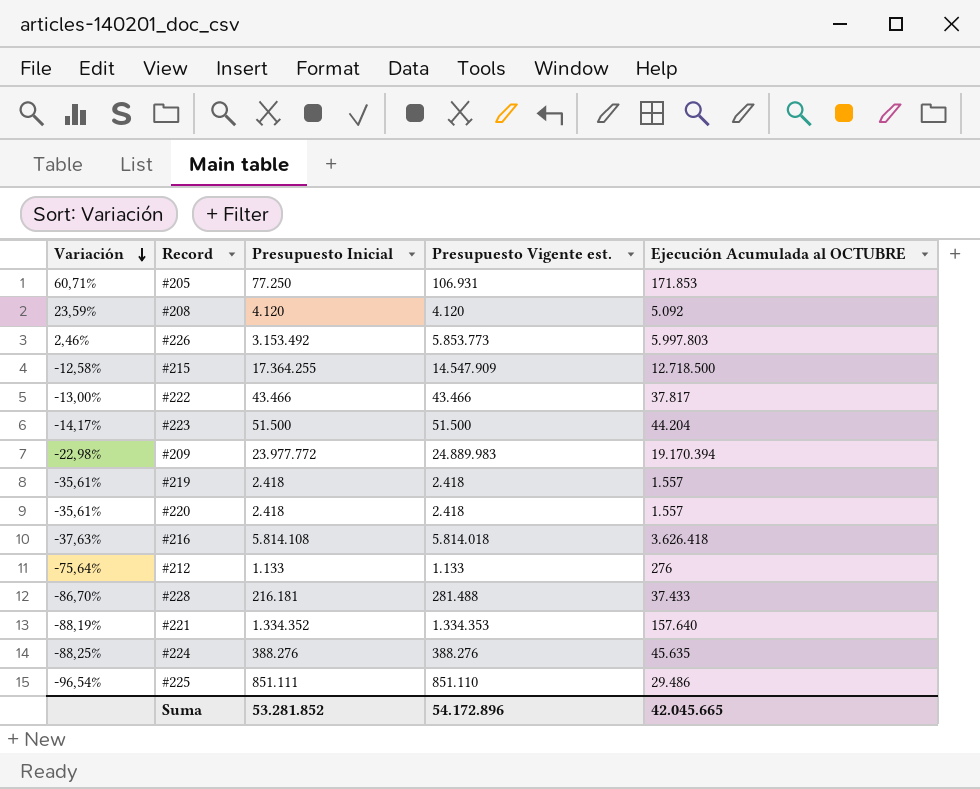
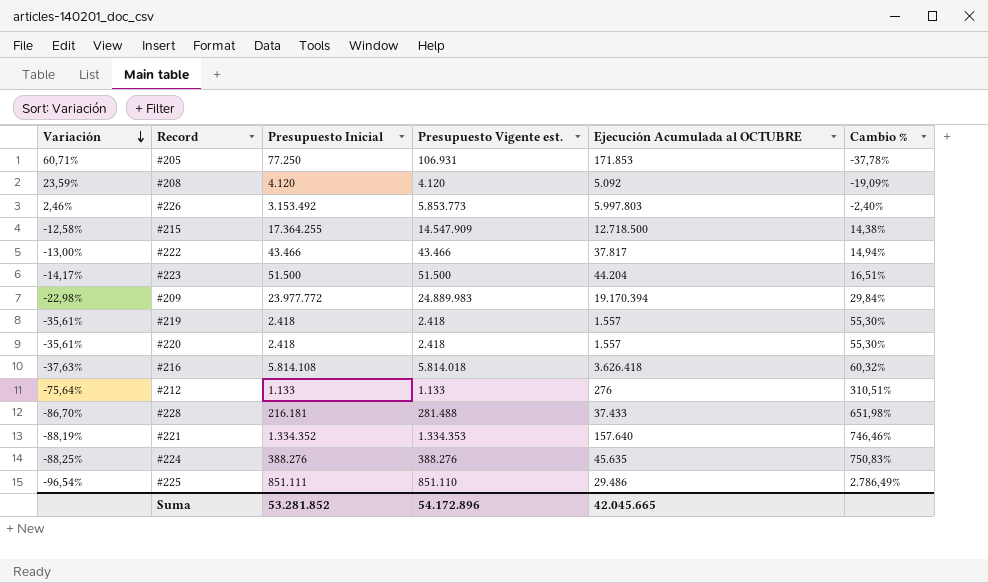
column Cambio % | formula: none -> ([Presupuesto Vigente est.] - [Ejecución Acumulada al OCTUBRE]) / [Ejecución Acumulada al OCTUBRE]

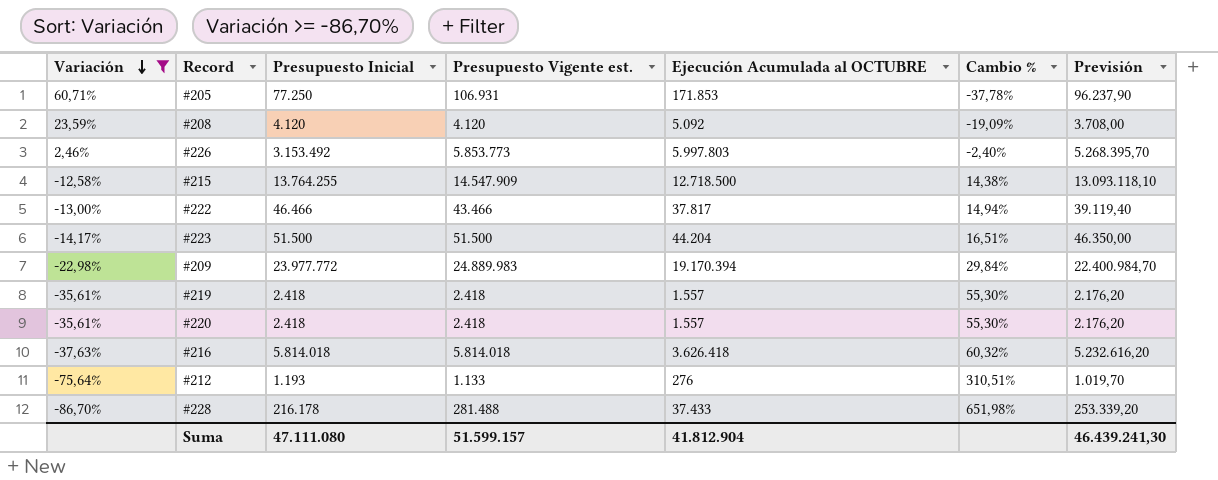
filter: none -> Variación >= -86,70%
column Previsión | formula: none -> [Presupuesto Vigente est.] * 0,9
#215 | Presupuesto Inicial: 17.364.255 -> 13.764.255
#222 | Presupuesto Inicial: 43.466 -> 46.466
#216 | Presupuesto Inicial: 5.814.108 -> 5.814.018
#212 | Presupuesto Inicial: 1.133 -> 1.193
#228 | Presupuesto Inicial: 216.181 -> 216.178
Suma | Presupuesto Inicial: 53.281.852 -> 47.111.080
Suma | Presupuesto Vigente est.: 54.172.896 -> 51.599.157
Suma | Ejecución Acumulada al OCTUBRE: 42.045.665 -> 41.812.904

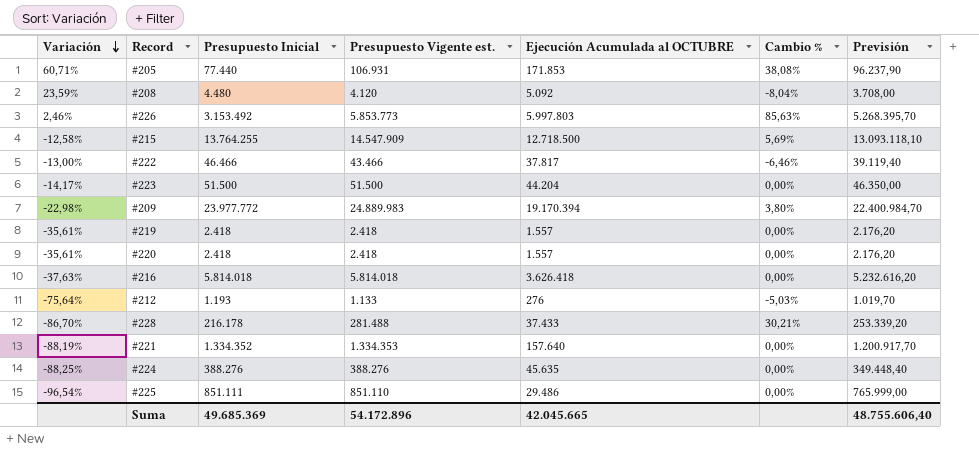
filter: Variación >= -86,70% -> none
column Cambio % | formula: ([Presupuesto Vigente est.] - [Ejecución Acumulada al OCTUBRE]) / [Ejecución Acumulada al OCTUBRE] -> ([Presupuesto Vigente est.] - [Presupuesto Inicial]) / [Presupuesto Inicial]
#205 | Presupuesto Inicial: 77.250 -> 77.440
#208 | Presupuesto Inicial: 4.120 -> 4.480
Suma | Presupuesto Inicial: 47.111.080 -> 49.685.369
Suma | Presupuesto Vigente est.: 51.599.157 -> 54.172.896
Suma | Ejecución Acumulada al OCTUBRE: 41.812.904 -> 42.045.665
Suma | Previsión: 46.439.241,30 -> 48.755.606,40

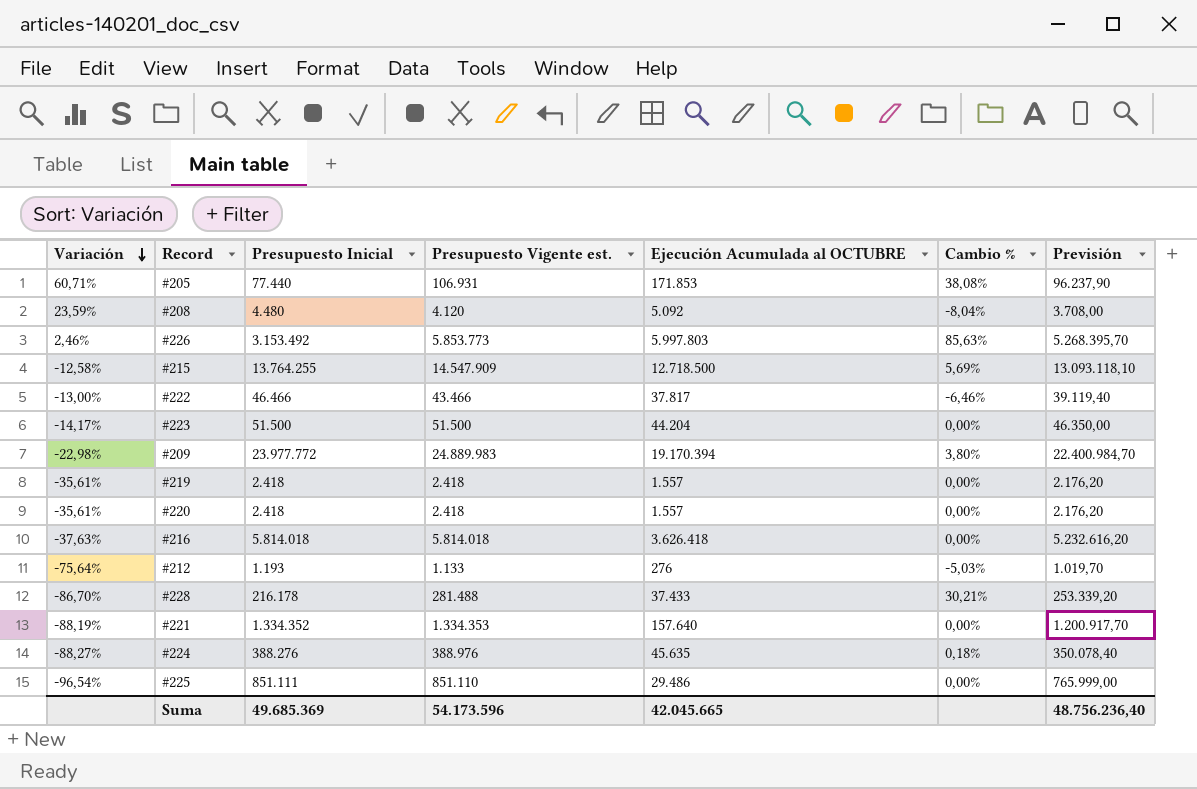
#224 | Variación: -88,25% -> -88,27%
#224 | Presupuesto Vigente est.: 388.276 -> 388.976
#224 | Cambio %: 0,00% -> 0,18%
#224 | Previsión: 349.448,40 -> 350.078,40
Suma | Presupuesto Vigente est.: 54.172.896 -> 54.173.596
Suma | Previsión: 48.755.606,40 -> 48.756.236,40

